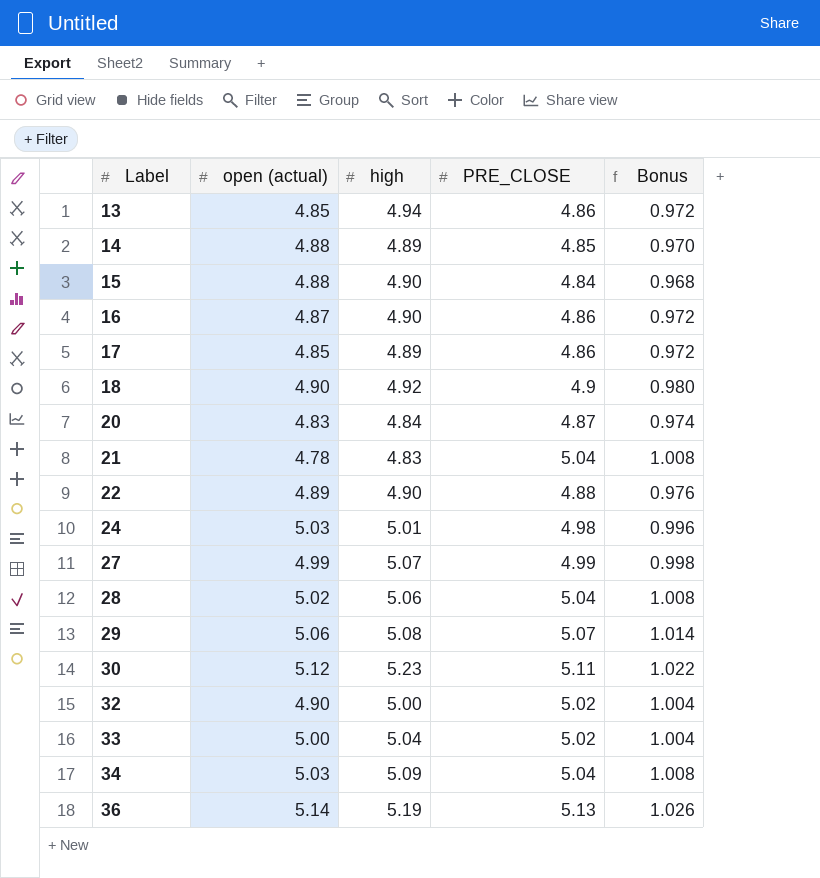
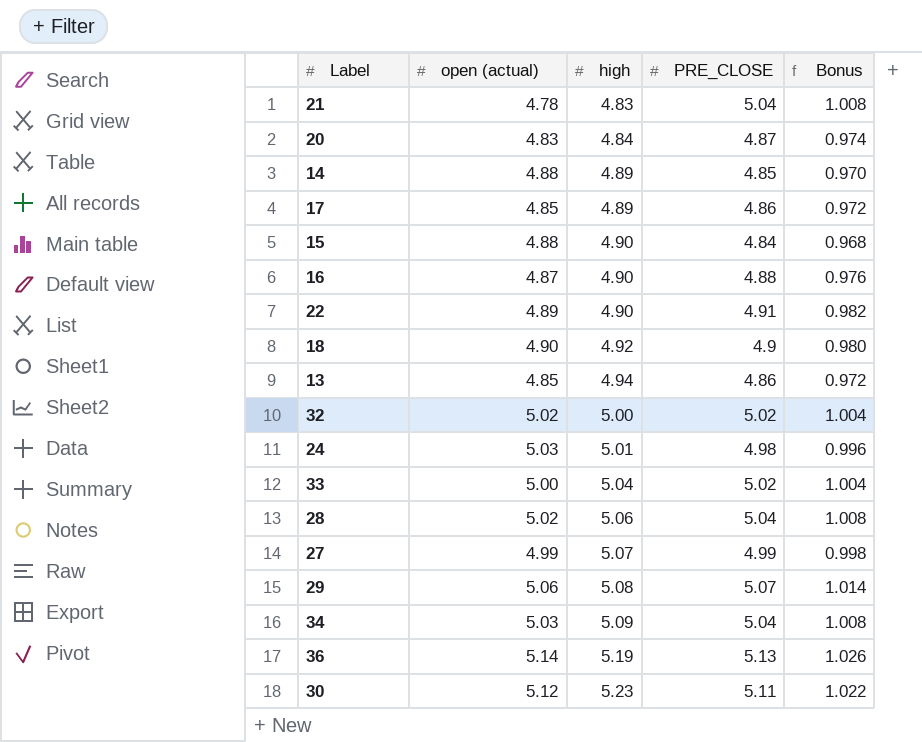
row order: Label ascending -> high ascending
16 | PRE_CLOSE: 4.86 -> 4.88
16 | Bonus: 0.972 -> 0.976
22 | PRE_CLOSE: 4.88 -> 4.91
22 | Bonus: 0.976 -> 0.982
32 | open (actual): 4.90 -> 5.02

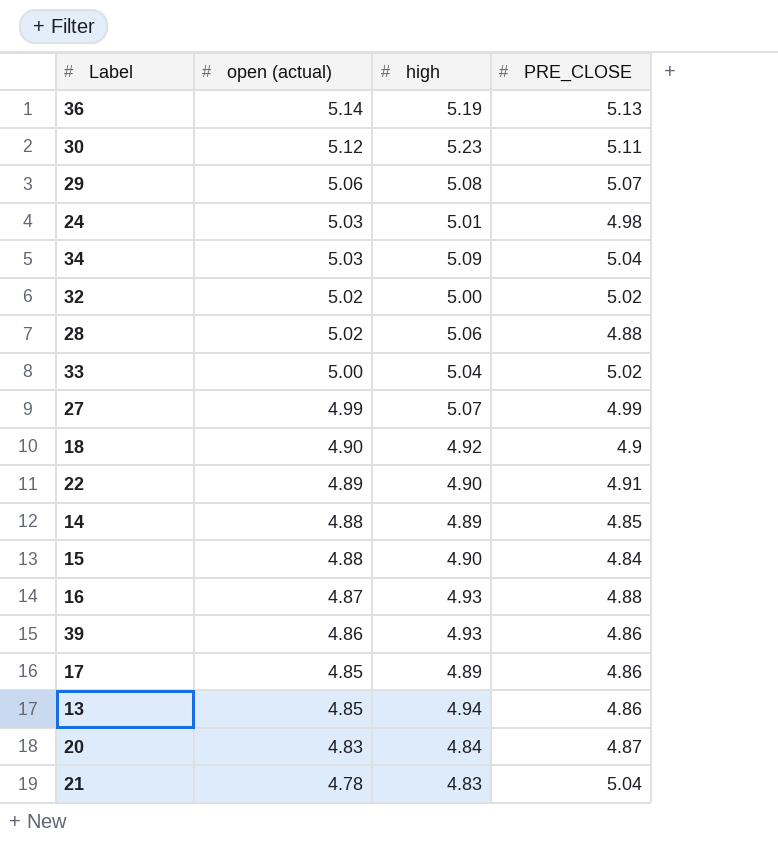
row order: high ascending -> open (actual) descending
column Bonus | formula: [PRE_CLOSE] * 0.2 -> none
28 | PRE_CLOSE: 5.04 -> 4.88
16 | high: 4.90 -> 4.93
row 39: none -> 4.86 | 4.93 | 4.86

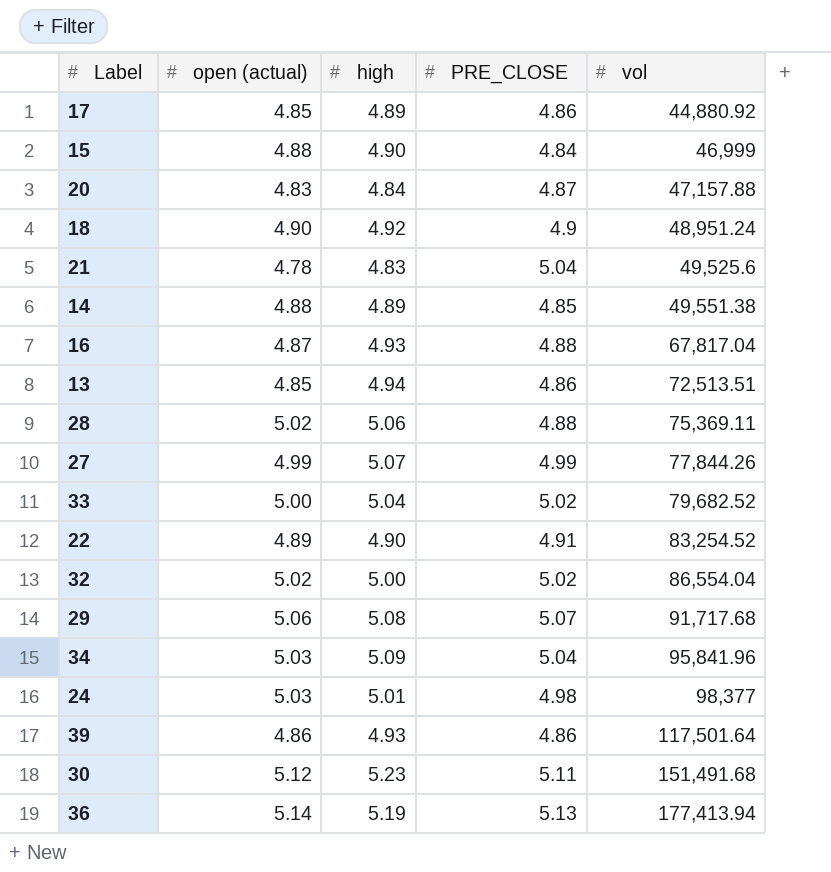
row order: open (actual) descending -> vol ascending
column vol | position: none -> 5

